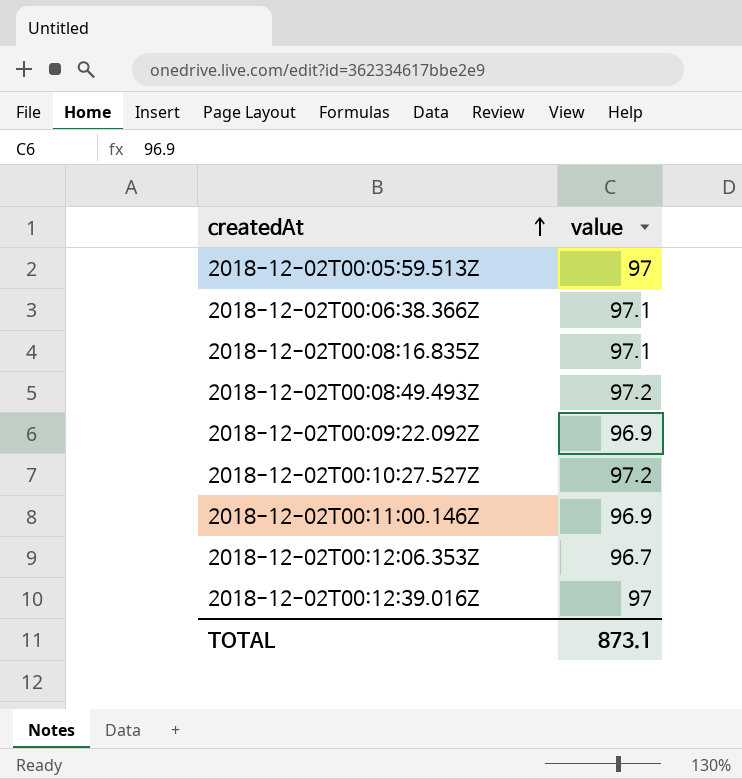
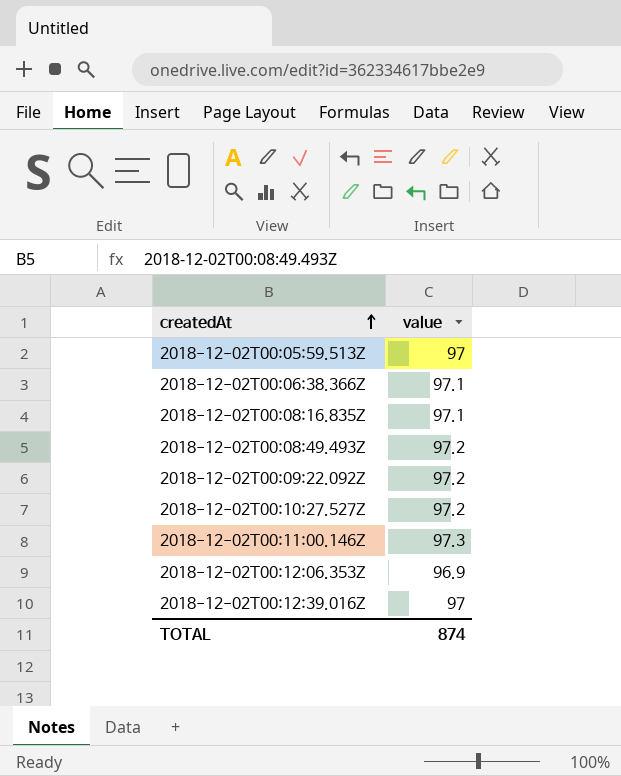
2018-12-02T00:09:22.092Z | value: 96.9 -> 97.2
2018-12-02T00:11:00.146Z | value: 96.9 -> 97.3
2018-12-02T00:12:06.353Z | value: 96.7 -> 96.9
TOTAL | value: 873.1 -> 874

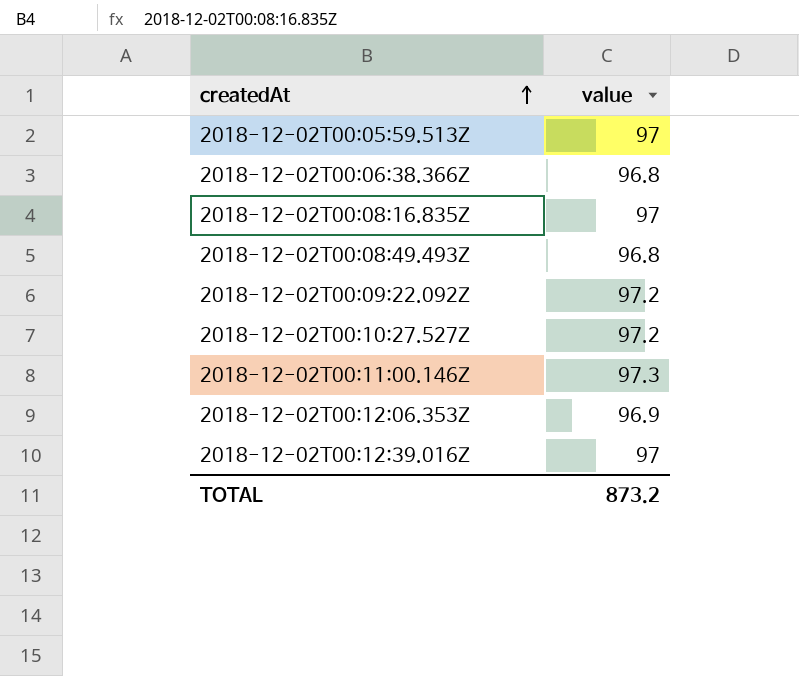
2018-12-02T00:06:38.366Z | value: 97.1 -> 96.8
2018-12-02T00:08:16.835Z | value: 97.1 -> 97
2018-12-02T00:08:49.493Z | value: 97.2 -> 96.8
TOTAL | value: 874 -> 873.2

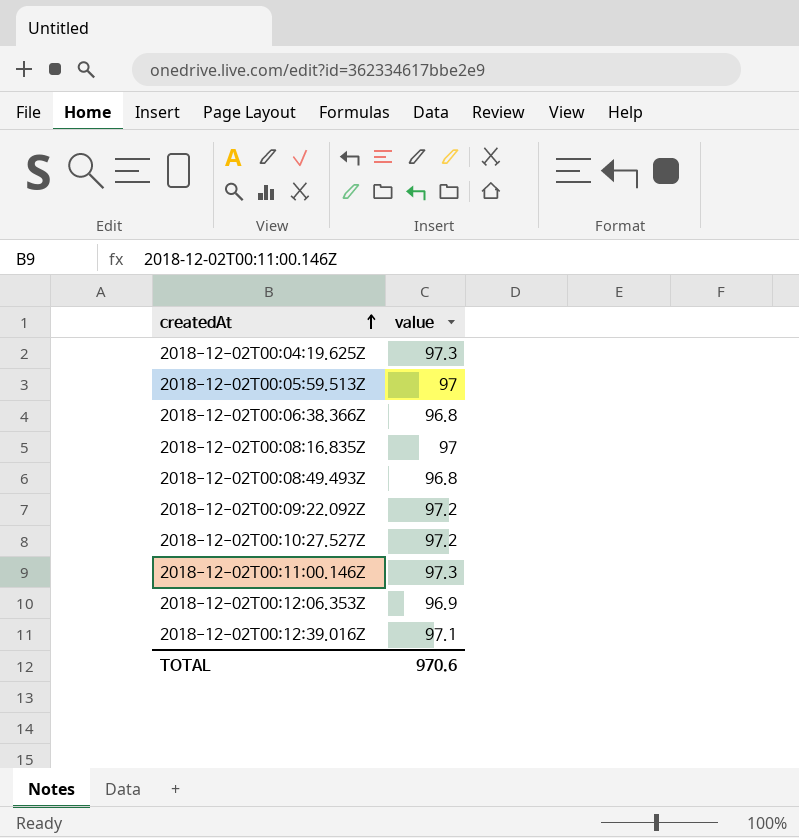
row 2018-12-02T00:04:19.625Z: none -> 97.3
2018-12-02T00:12:39.016Z | value: 97 -> 97.1
TOTAL | value: 873.2 -> 970.6

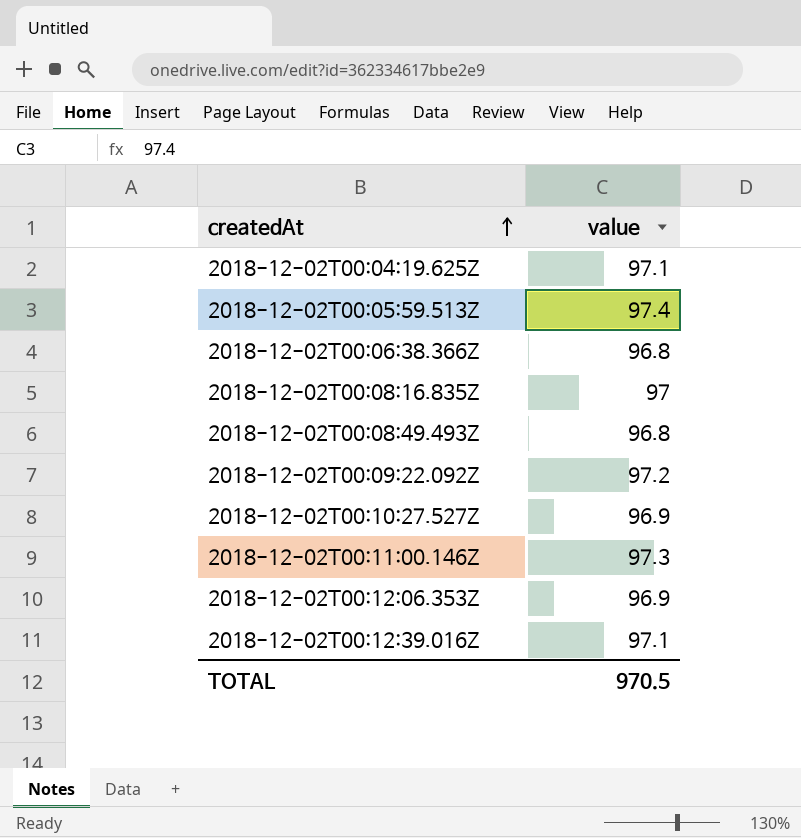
2018-12-02T00:04:19.625Z | value: 97.3 -> 97.1
2018-12-02T00:05:59.513Z | value: 97 -> 97.4
2018-12-02T00:10:27.527Z | value: 97.2 -> 96.9
TOTAL | value: 970.6 -> 970.5

